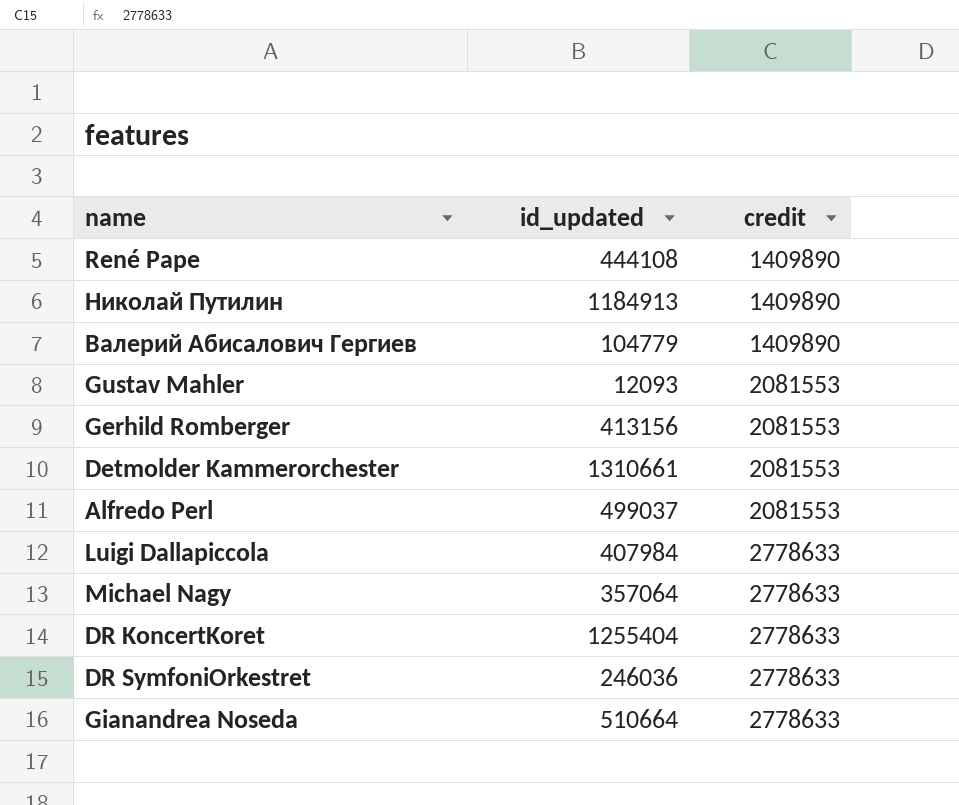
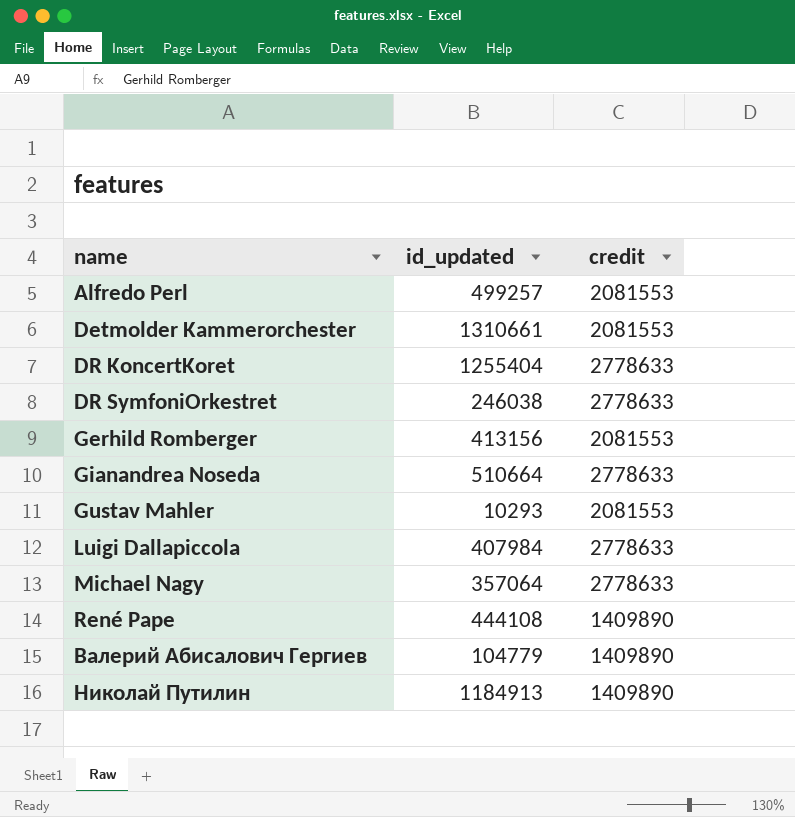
row order: credit ascending -> name ascending
Alfredo Perl | id_updated: 499037 -> 499257
DR SymfoniOrkestret | id_updated: 246036 -> 246038
Gustav Mahler | id_updated: 12093 -> 10293

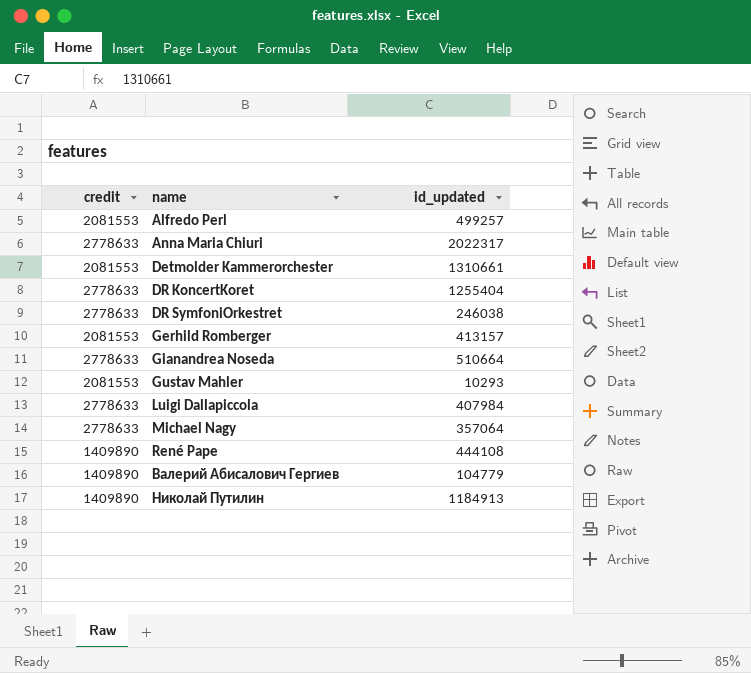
column credit | position: 3 -> 1
row Anna Maria Chiuri: none -> 2778633 | 2022317
Gerhild Romberger | id_updated: 413156 -> 413157

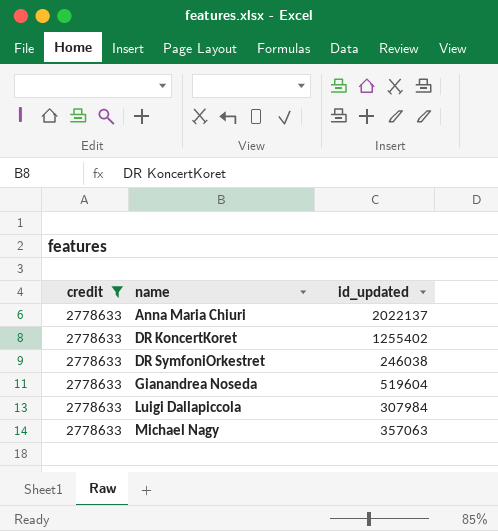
filter: none -> credit = 2778633
Anna Maria Chiuri | id_updated: 2022317 -> 2022137
DR KoncertKoret | id_updated: 1255404 -> 1255402
Gianandrea Noseda | id_updated: 510664 -> 519604
Luigi Dallapiccola | id_updated: 407984 -> 307984
Michael Nagy | id_updated: 357064 -> 357063

